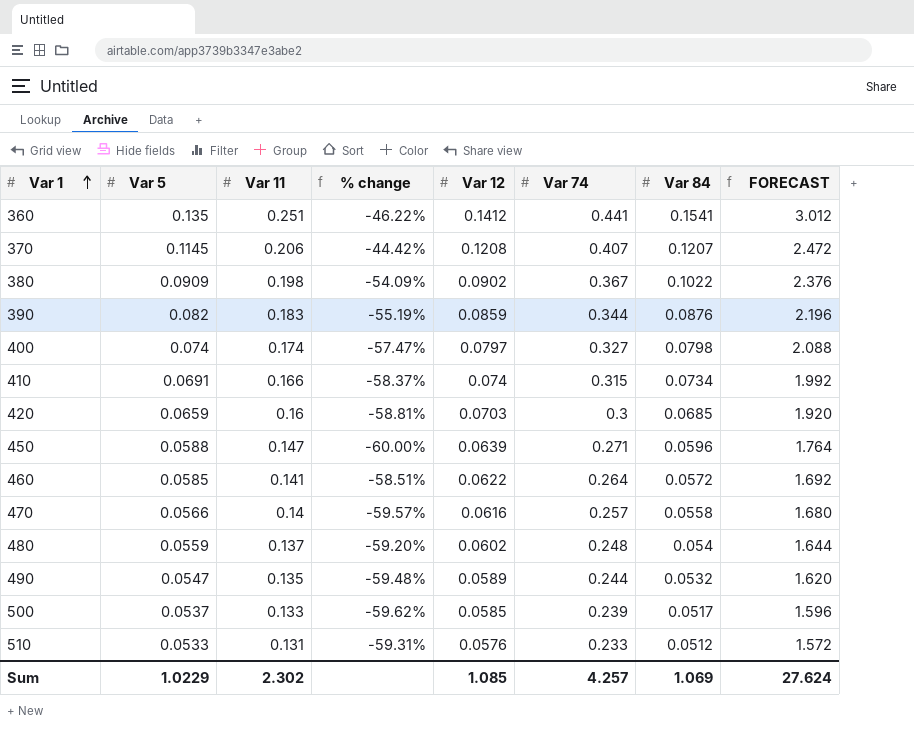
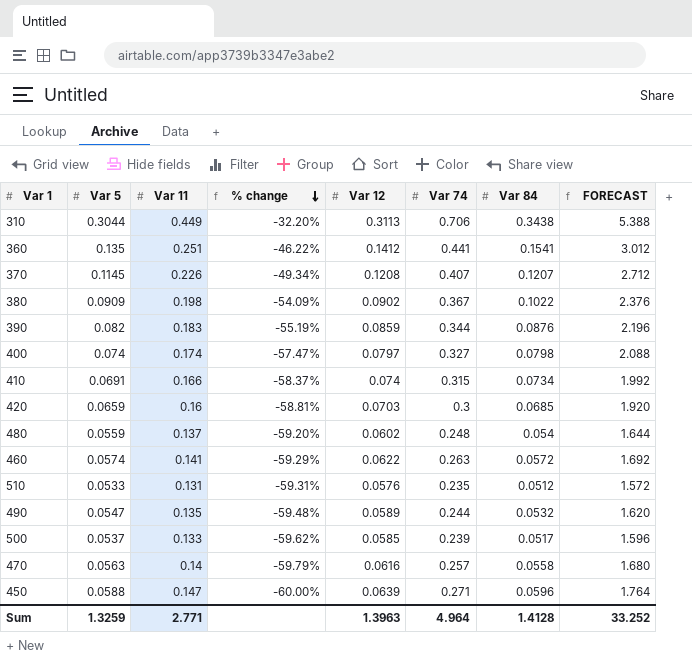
row order: Var 1 ascending -> % change descending
row 310: none -> 0.3044 | 0.449 | -32.20% | 0.3113 | 0.706 | 0.3438 | 5.388
370 | Var 11: 0.206 -> 0.226
370 | % change: -44.42% -> -49.34%
370 | FORECAST: 2.472 -> 2.712
460 | Var 5: 0.0585 -> 0.0574
460 | % change: -58.51% -> -59.29%
460 | Var 74: 0.264 -> 0.263
510 | Var 74: 0.233 -> 0.235
470 | Var 5: 0.0566 -> 0.0563
470 | % change: -59.57% -> -59.79%
Sum | Var 5: 1.0229 -> 1.3259
Sum | Var 11: 2.302 -> 2.771
Sum | Var 12: 1.085 -> 1.3963
Sum | Var 74: 4.257 -> 4.964
Sum | Var 84: 1.069 -> 1.4128
Sum | FORECAST: 27.624 -> 33.252

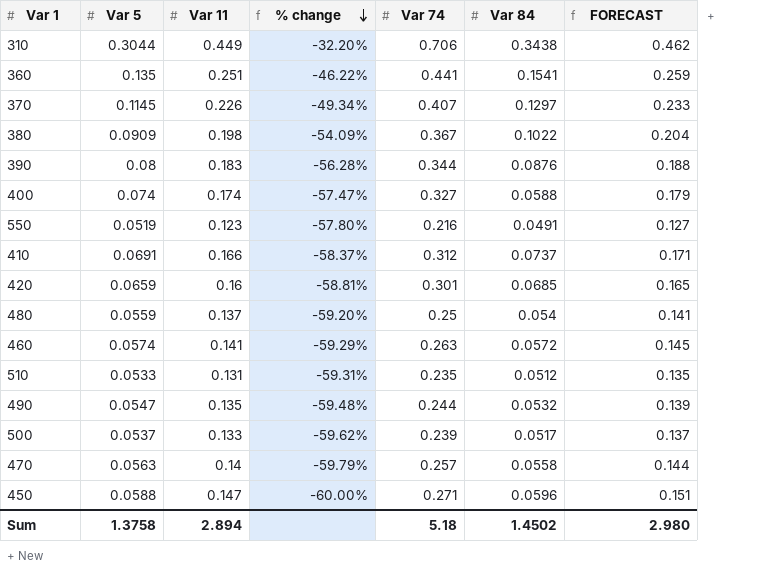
column Var 12 | position: 5 -> none
column FORECAST | formula: [Var 11] * 12 -> [Var 11] * 1.03
370 | Var 84: 0.1207 -> 0.1297
390 | Var 5: 0.082 -> 0.08
390 | % change: -55.19% -> -56.28%
400 | Var 84: 0.0798 -> 0.0588
row 550: none -> 0.0519 | 0.123 | -57.80% | 0.216 | 0.0491 | 0.127
410 | Var 74: 0.315 -> 0.312
410 | Var 84: 0.0734 -> 0.0737
420 | Var 74: 0.3 -> 0.301
480 | Var 74: 0.248 -> 0.25
Sum | Var 5: 1.3259 -> 1.3758
Sum | Var 11: 2.771 -> 2.894
Sum | Var 74: 4.964 -> 5.18
Sum | Var 84: 1.4128 -> 1.4502
Sum | FORECAST: 33.252 -> 2.980

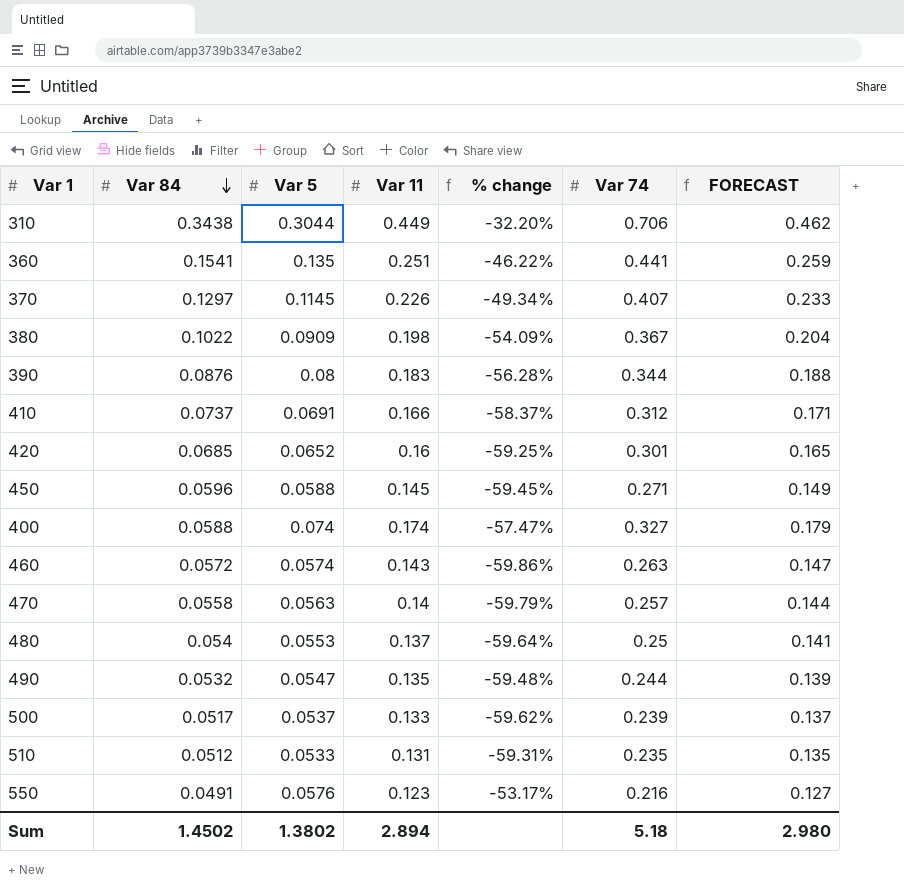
row order: % change descending -> Var 84 descending
column Var 84 | position: 6 -> 2
420 | Var 5: 0.0659 -> 0.0652
420 | % change: -58.81% -> -59.25%
450 | Var 11: 0.147 -> 0.145
450 | % change: -60.00% -> -59.45%
450 | FORECAST: 0.151 -> 0.149
460 | Var 11: 0.141 -> 0.143
460 | % change: -59.29% -> -59.86%
460 | FORECAST: 0.145 -> 0.147
480 | Var 5: 0.0559 -> 0.0553
480 | % change: -59.20% -> -59.64%
550 | Var 5: 0.0519 -> 0.0576
550 | % change: -57.80% -> -53.17%
Sum | Var 5: 1.3758 -> 1.3802

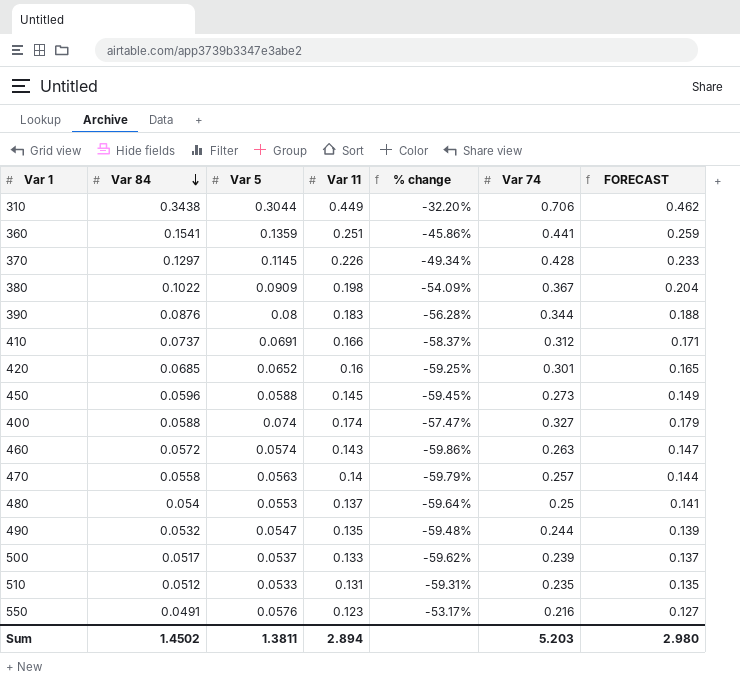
360 | Var 5: 0.135 -> 0.1359
360 | % change: -46.22% -> -45.86%
370 | Var 74: 0.407 -> 0.428
450 | Var 74: 0.271 -> 0.273
Sum | Var 5: 1.3802 -> 1.3811
Sum | Var 74: 5.18 -> 5.203

